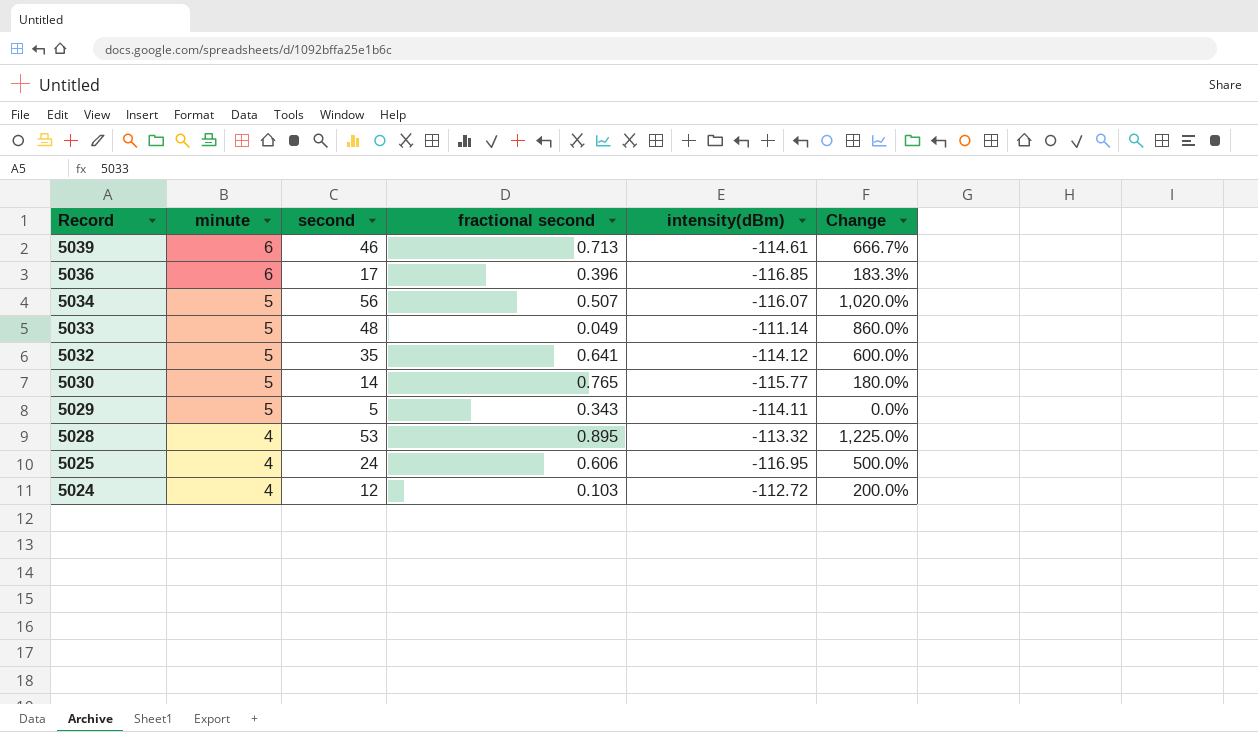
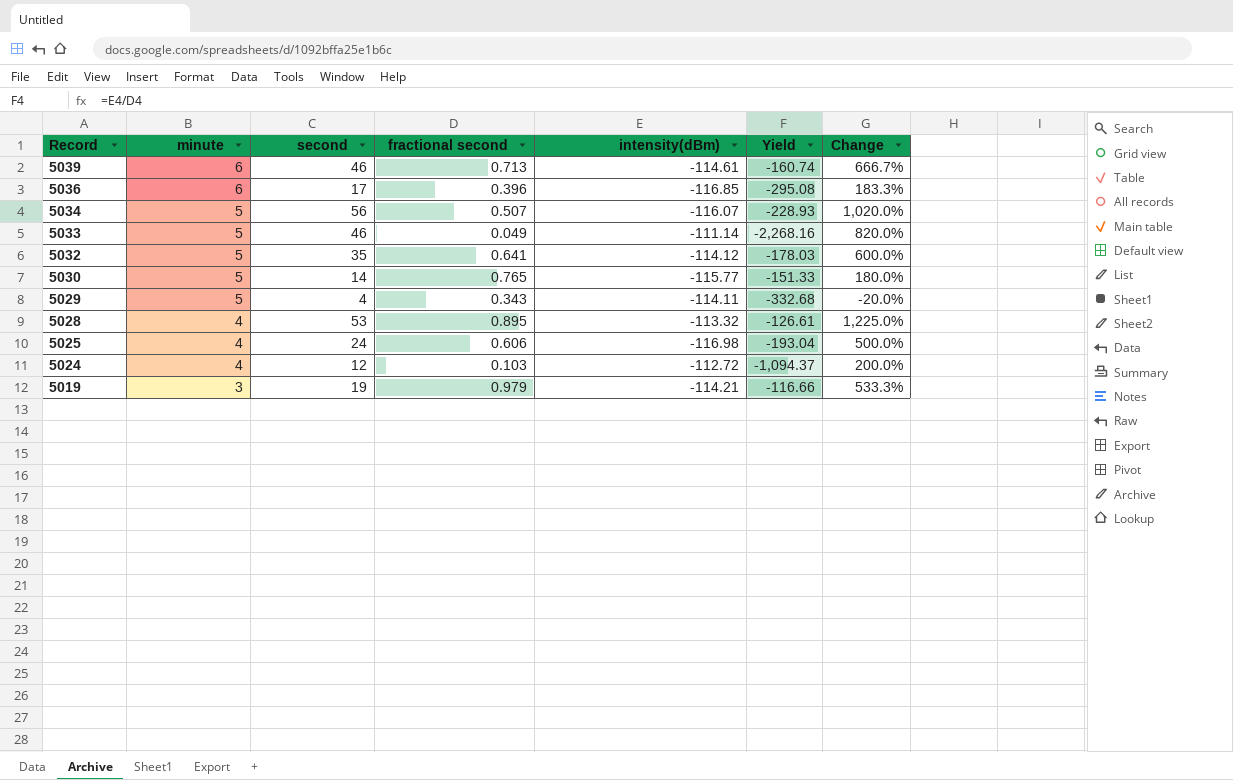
column Yield | formula: none -> [intensity(dBm)] / [fractional second]
5033 | second: 48 -> 46
5033 | Change: 860.0% -> 820.0%
5029 | second: 5 -> 4
5029 | Change: 0.0% -> -20.0%
5025 | intensity(dBm): -116.95 -> -116.98
row 5019: none -> 3 | 19 | 0.979 | -114.21 | -116.66 | 533.3%

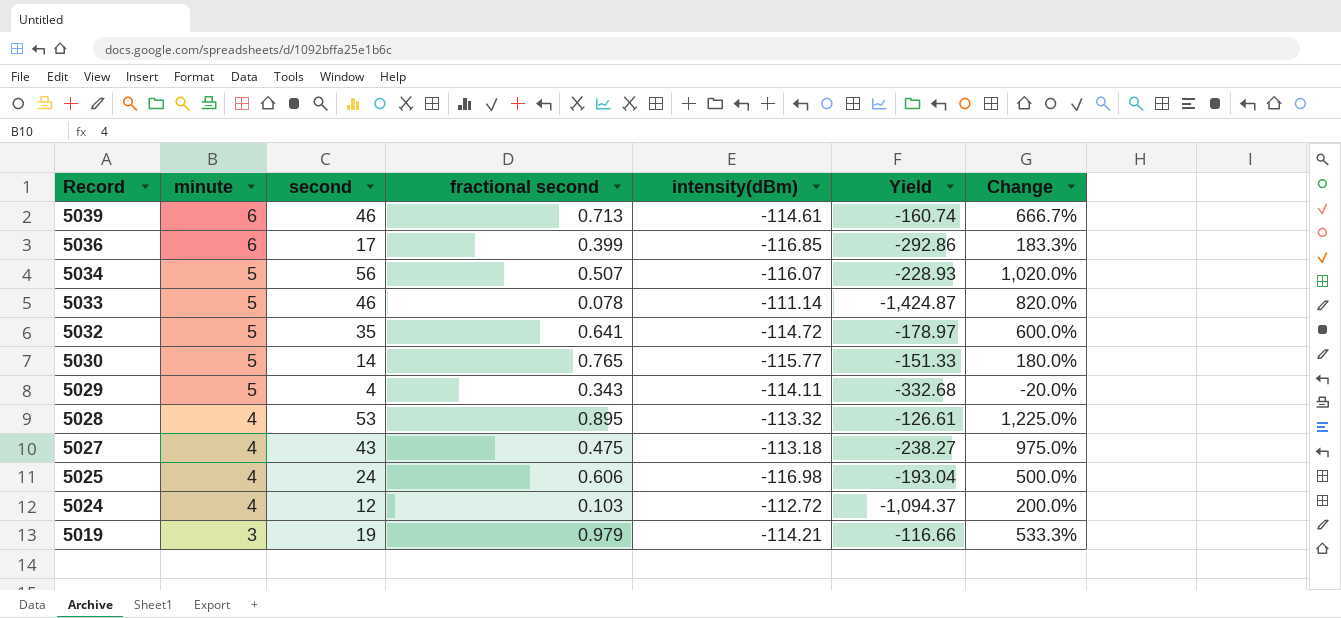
5036 | fractional second: 0.396 -> 0.399
5036 | Yield: -295.08 -> -292.86
5033 | fractional second: 0.049 -> 0.078
5033 | Yield: -2,268.16 -> -1,424.87
5032 | intensity(dBm): -114.12 -> -114.72
5032 | Yield: -178.03 -> -178.97
row 5027: none -> 4 | 43 | 0.475 | -113.18 | -238.27 | 975.0%

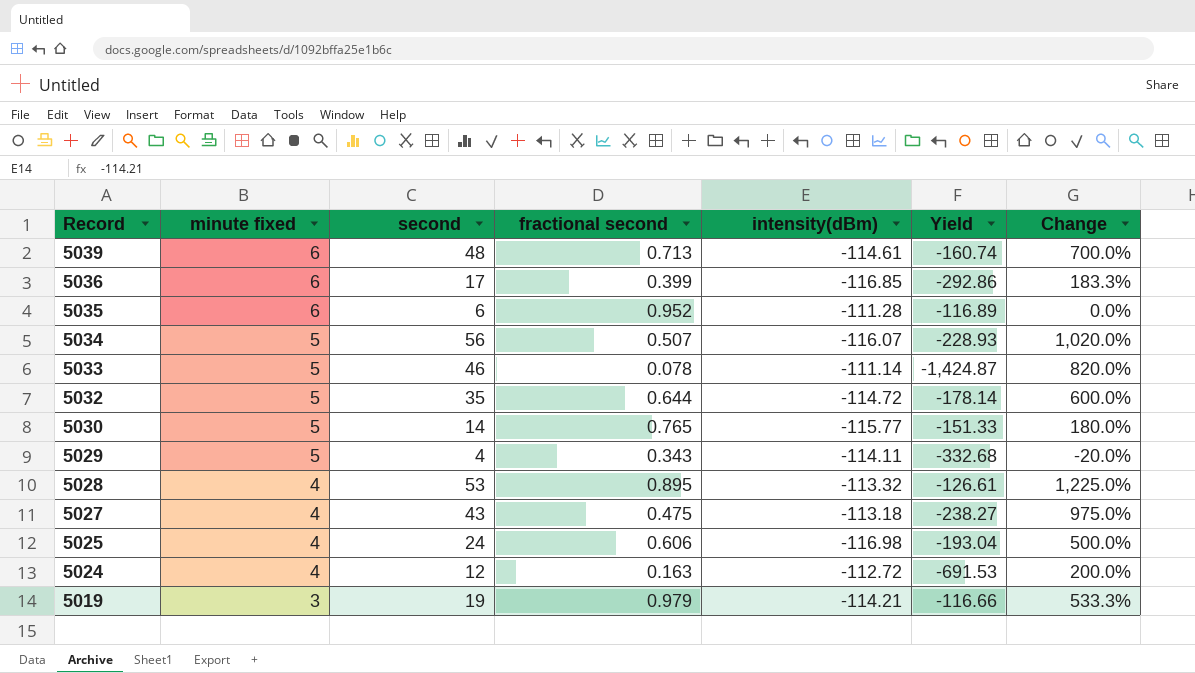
column name: minute -> minute fixed
5039 | second: 46 -> 48
5039 | Change: 666.7% -> 700.0%
row 5035: none -> 6 | 6 | 0.952 | -111.28 | -116.89 | 0.0%
5032 | fractional second: 0.641 -> 0.644
5032 | Yield: -178.97 -> -178.14
5024 | fractional second: 0.103 -> 0.163
5024 | Yield: -1,094.37 -> -691.53

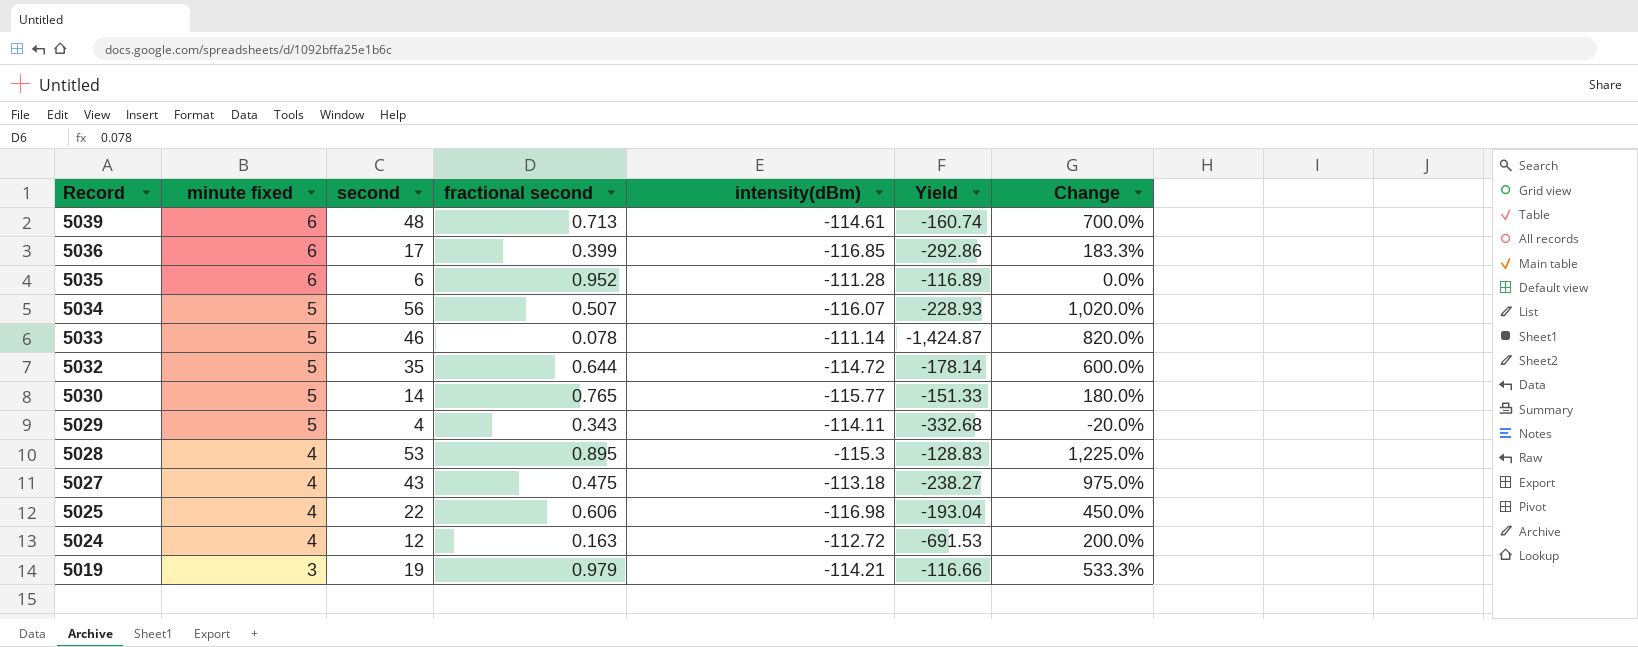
5028 | intensity(dBm): -113.32 -> -115.3
5028 | Yield: -126.61 -> -128.83
5025 | second: 24 -> 22
5025 | Change: 500.0% -> 450.0%

